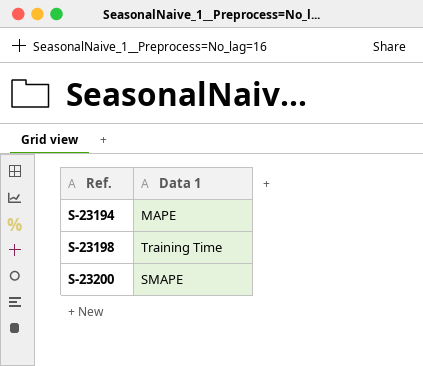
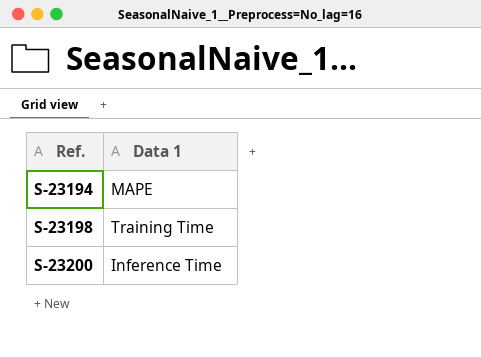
S-23200 | Data 1: SMAPE -> Inference Time

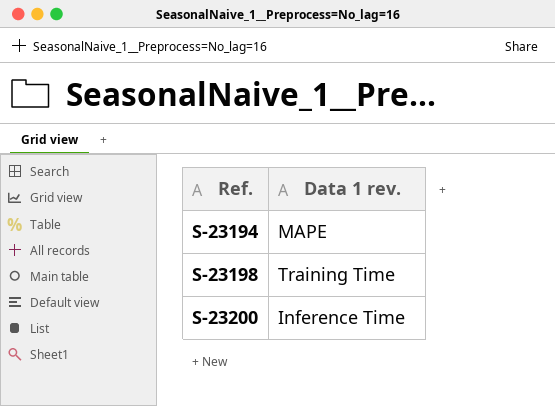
column name: Data 1 -> Data 1 rev.

